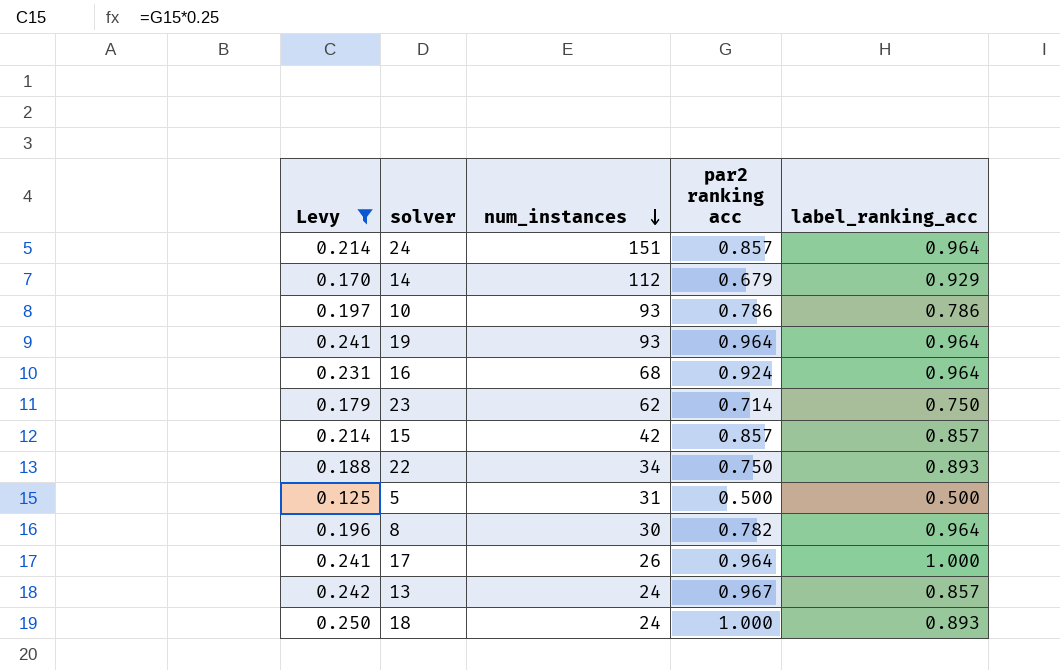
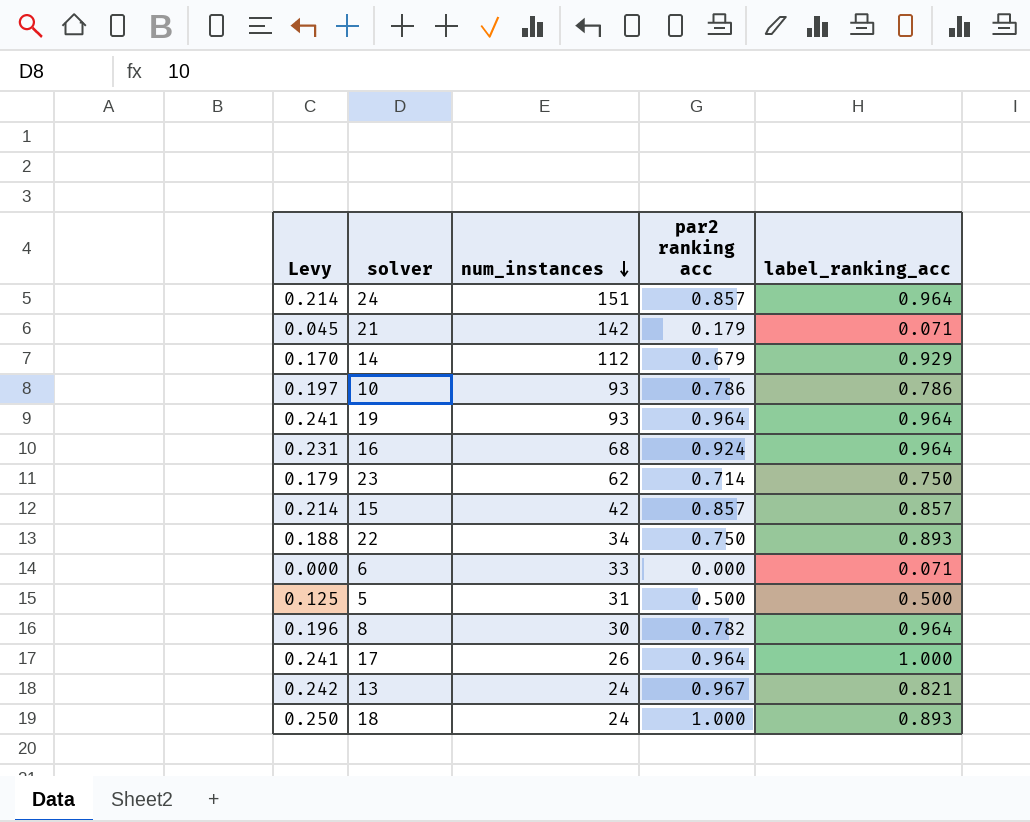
filter: Levy >= 0.125 -> none
13 | label_ranking_acc: 0.857 -> 0.821

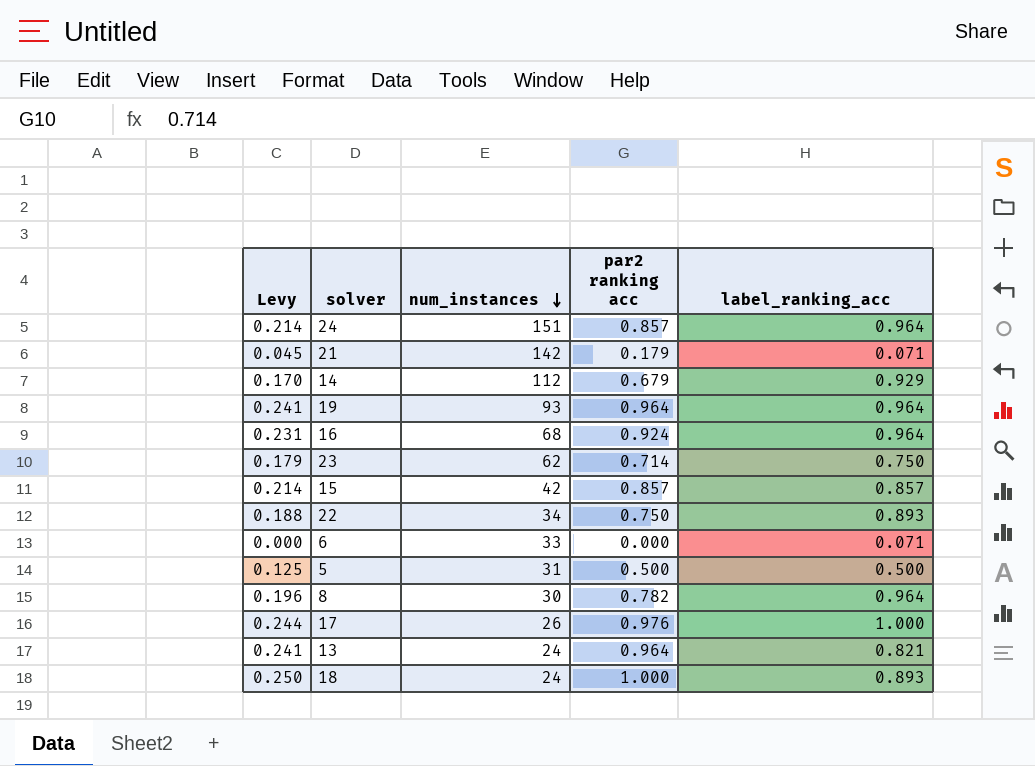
row 10: 0.197 | 93 | 0.786 | 0.786 -> none
17 | Levy: 0.241 -> 0.244
17 | par2 ranking acc: 0.964 -> 0.976
13 | Levy: 0.242 -> 0.241
13 | par2 ranking acc: 0.967 -> 0.964

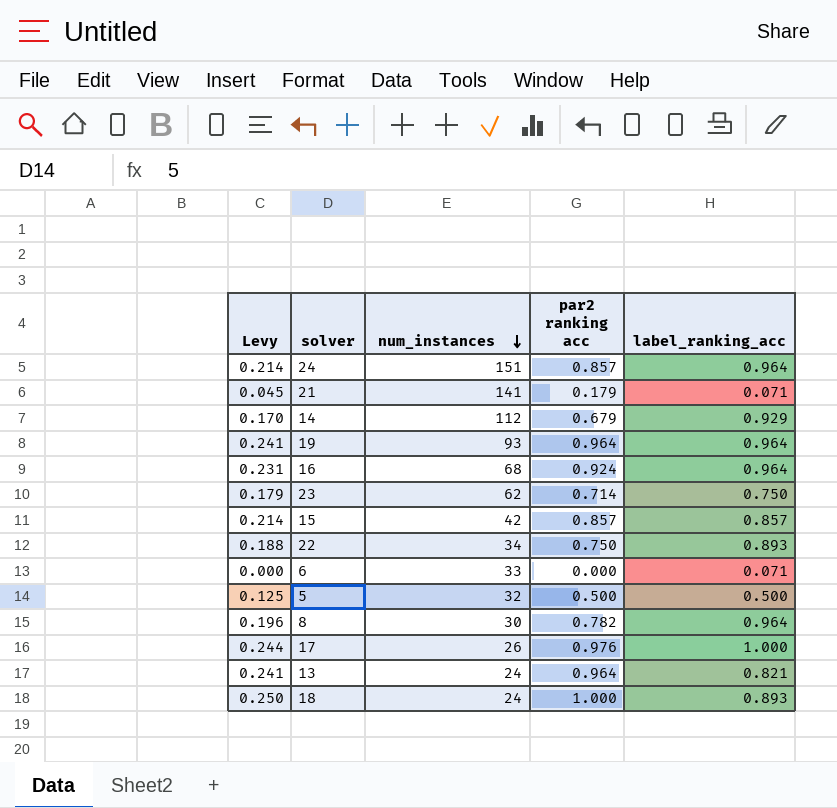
21 | num_instances: 142 -> 141
5 | num_instances: 31 -> 32

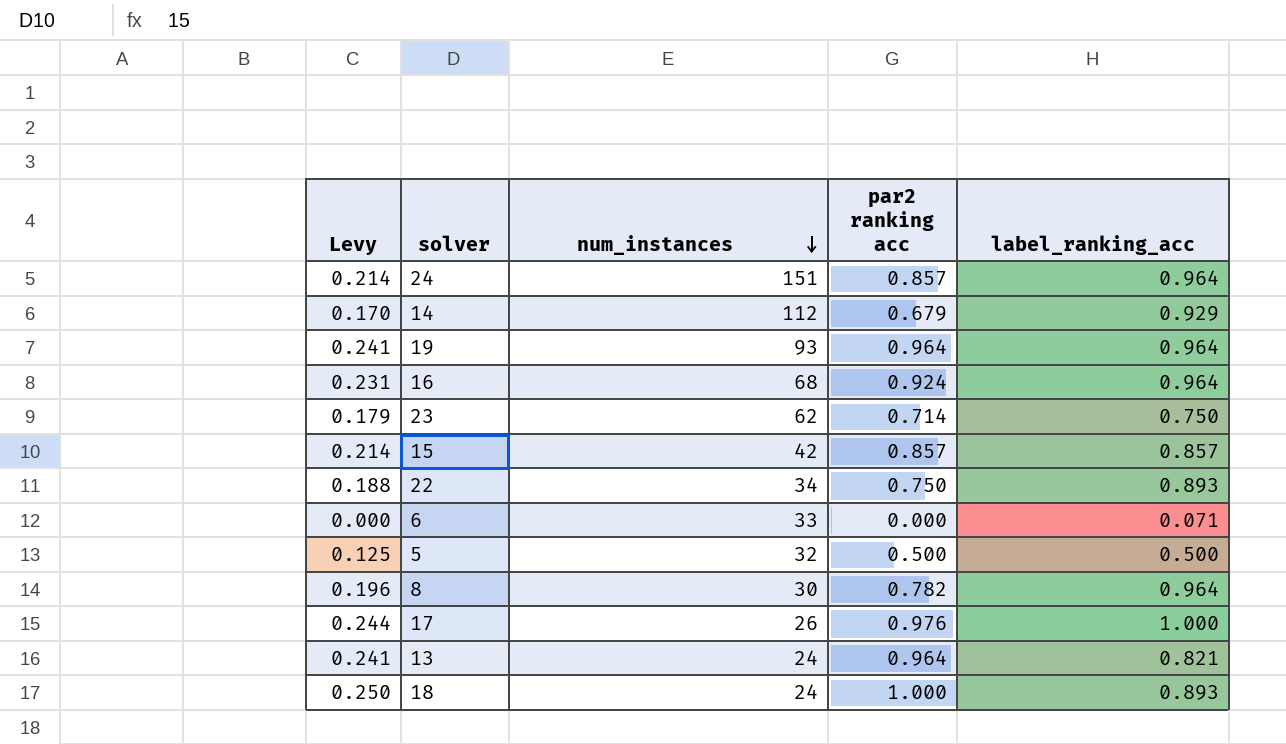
row 21: 0.045 | 141 | 0.179 | 0.071 -> none

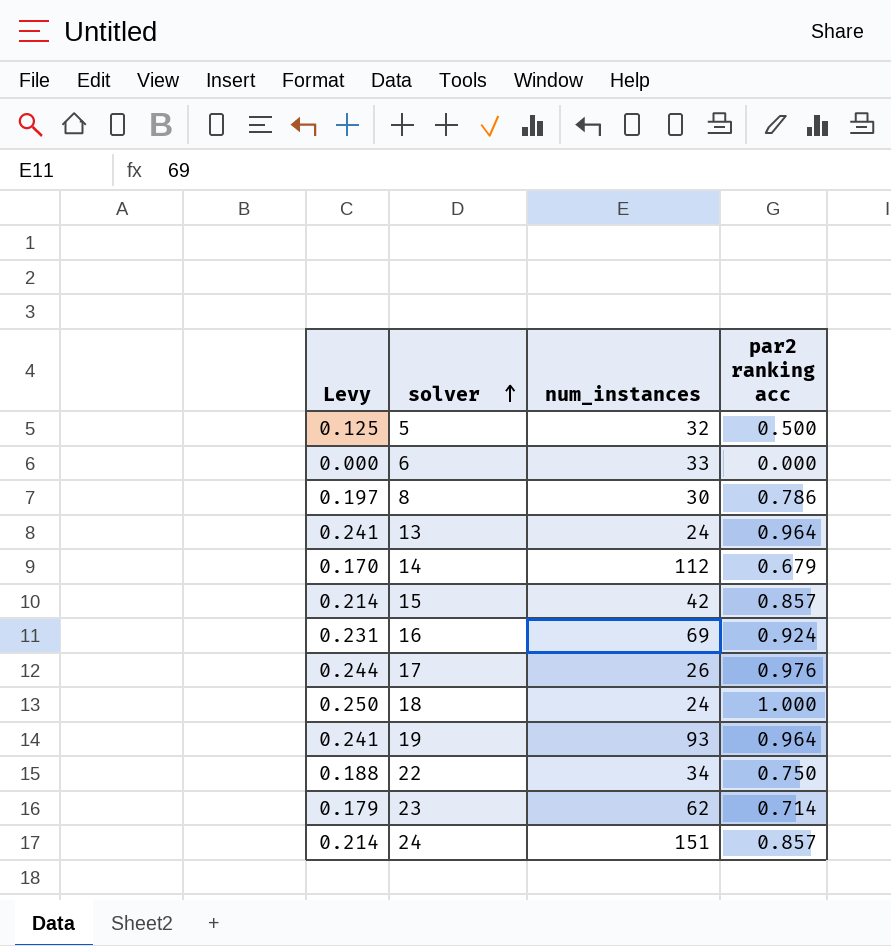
row order: num_instances descending -> solver ascending
column label_ranking_acc | position: 5 -> none
8 | Levy: 0.196 -> 0.197
8 | par2 ranking acc: 0.782 -> 0.786
16 | num_instances: 68 -> 69

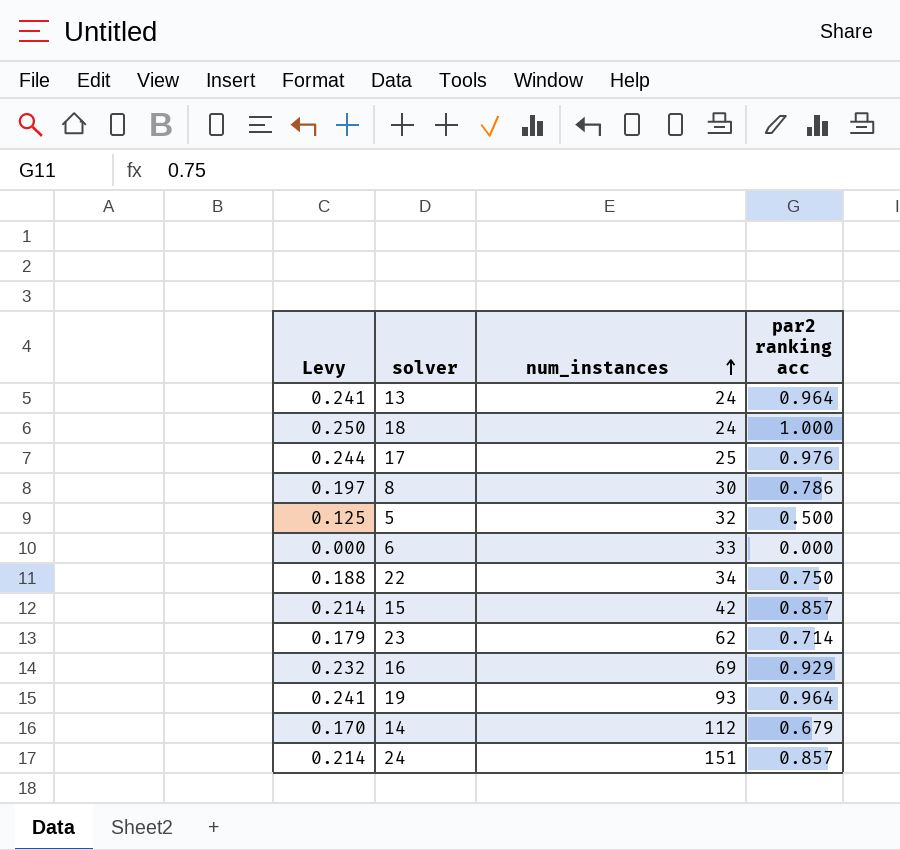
row order: solver ascending -> num_instances ascending
17 | num_instances: 26 -> 25
16 | Levy: 0.231 -> 0.232
16 | par2 ranking acc: 0.924 -> 0.929

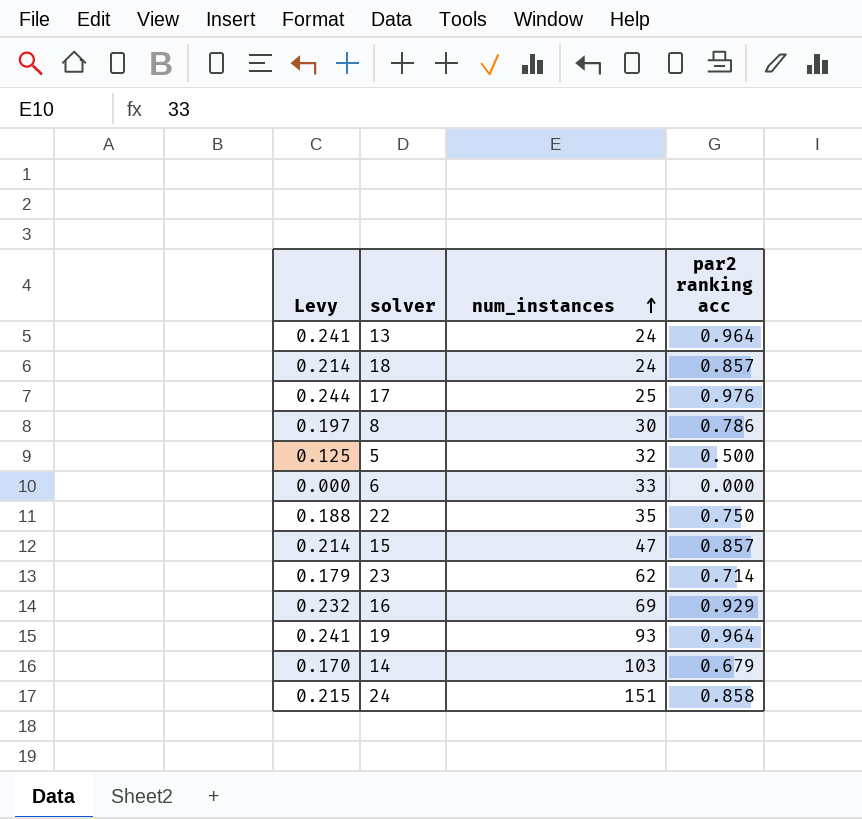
18 | Levy: 0.250 -> 0.214
18 | par2 ranking acc: 1.000 -> 0.857
22 | num_instances: 34 -> 35
15 | num_instances: 42 -> 47
14 | num_instances: 112 -> 103
24 | Levy: 0.214 -> 0.215
24 | par2 ranking acc: 0.857 -> 0.858

